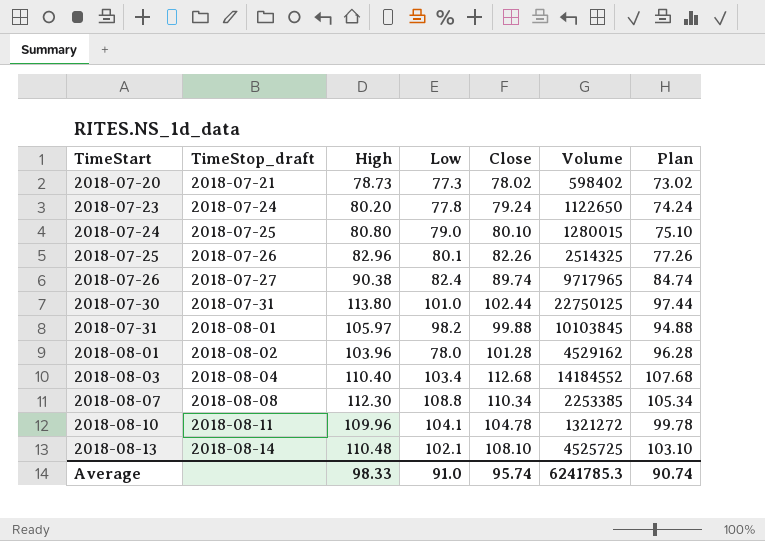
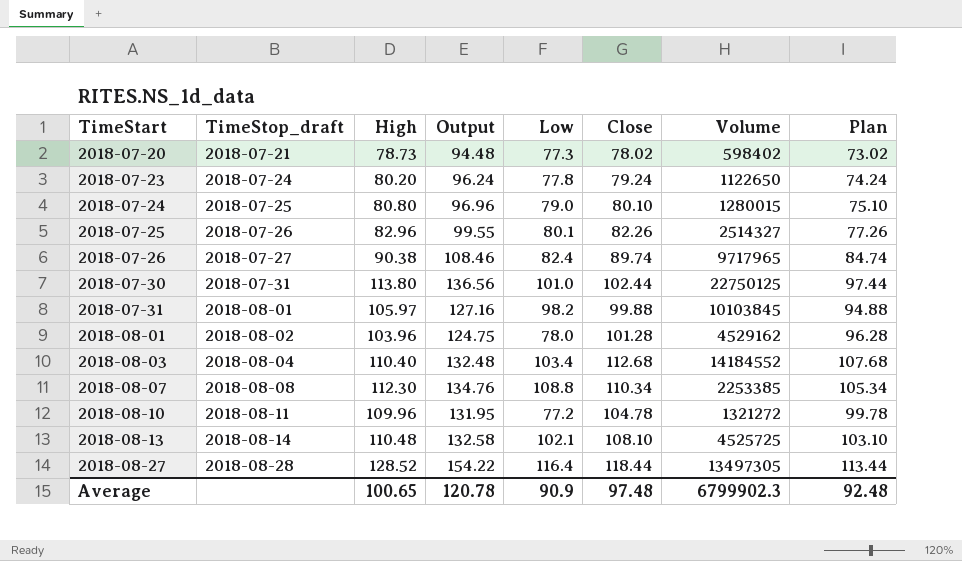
column Output | formula: none -> [High] * 1.2
2018-07-25 | Volume: 2514325 -> 2514327
2018-08-10 | Low: 104.1 -> 77.2
row 2018-08-27: none -> 2018-08-28 | 128.52 | 154.22 | 116.4 | 118.44 | 13497305 | 113.44
Average | High: 98.33 -> 100.65
Average | Low: 91.0 -> 90.9
Average | Close: 95.74 -> 97.48
Average | Volume: 6241785.3 -> 6799902.3
Average | Plan: 90.74 -> 92.48

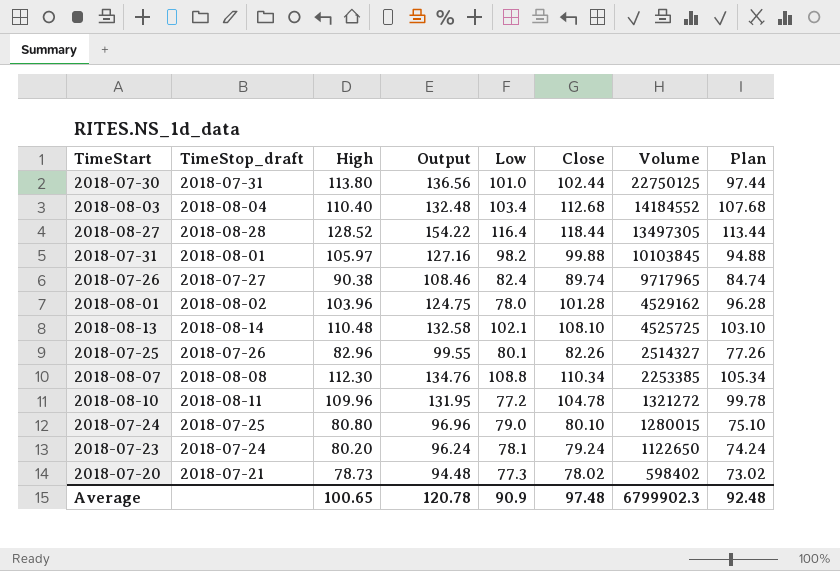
row order: TimeStart ascending -> Volume descending
2018-07-23 | Low: 77.8 -> 78.1

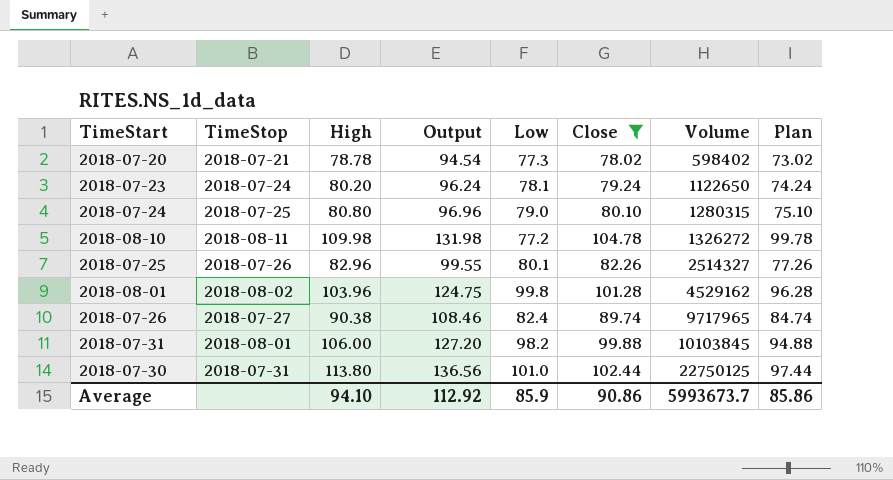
filter: none -> Close <= 104.78
row order: Volume descending -> Volume ascending
column name: TimeStop_draft -> TimeStop
2018-07-20 | High: 78.73 -> 78.78
2018-07-20 | Output: 94.48 -> 94.54
2018-07-24 | Volume: 1280015 -> 1280315
2018-08-10 | High: 109.96 -> 109.98
2018-08-10 | Output: 131.95 -> 131.98
2018-08-10 | Volume: 1321272 -> 1326272
2018-08-01 | Low: 78.0 -> 99.8
2018-07-31 | High: 105.97 -> 106.00
2018-07-31 | Output: 127.16 -> 127.20
Average | High: 100.65 -> 94.10
Average | Output: 120.78 -> 112.92
Average | Low: 90.9 -> 85.9
Average | Close: 97.48 -> 90.86
Average | Volume: 6799902.3 -> 5993673.7
Average | Plan: 92.48 -> 85.86

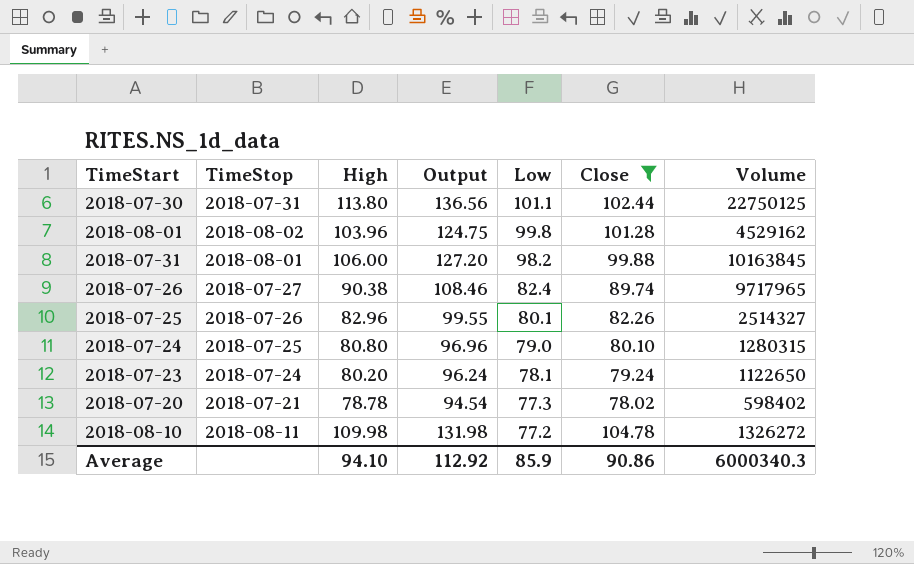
row order: Volume ascending -> Low descending
column Plan | formula: [Close] - 5 -> none
2018-07-30 | Low: 101.0 -> 101.1
2018-07-31 | Volume: 10103845 -> 10163845
Average | Volume: 5993673.7 -> 6000340.3

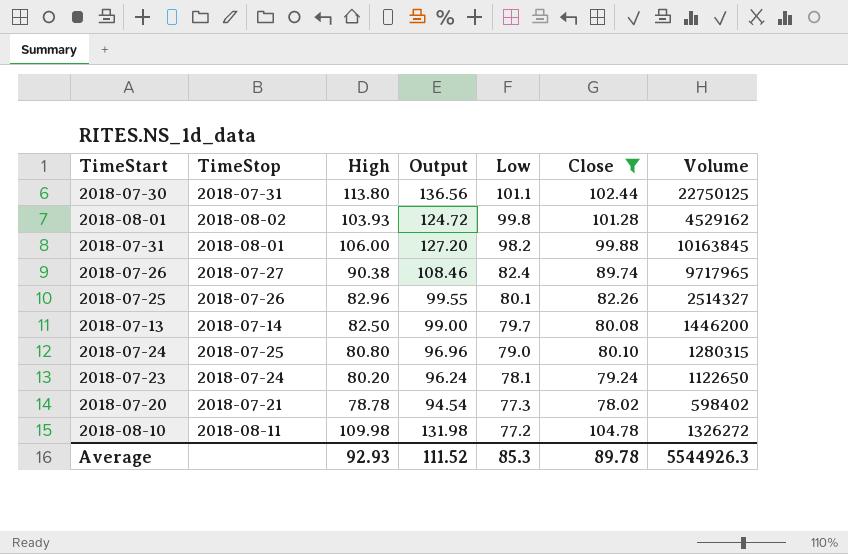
2018-08-01 | High: 103.96 -> 103.93
2018-08-01 | Output: 124.75 -> 124.72
row 2018-07-13: none -> 2018-07-14 | 82.50 | 99.00 | 79.7 | 80.08 | 1446200
Average | High: 94.10 -> 92.93
Average | Output: 112.92 -> 111.52
Average | Low: 85.9 -> 85.3
Average | Close: 90.86 -> 89.78
Average | Volume: 6000340.3 -> 5544926.3

